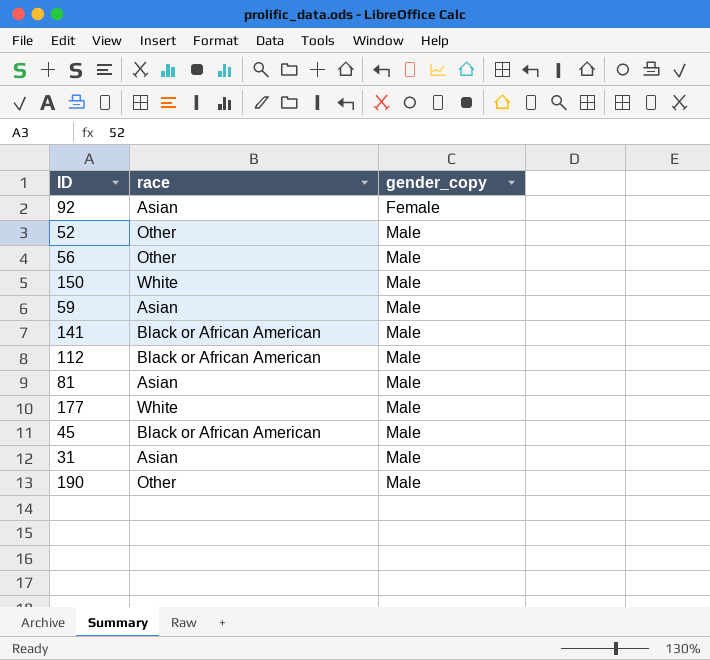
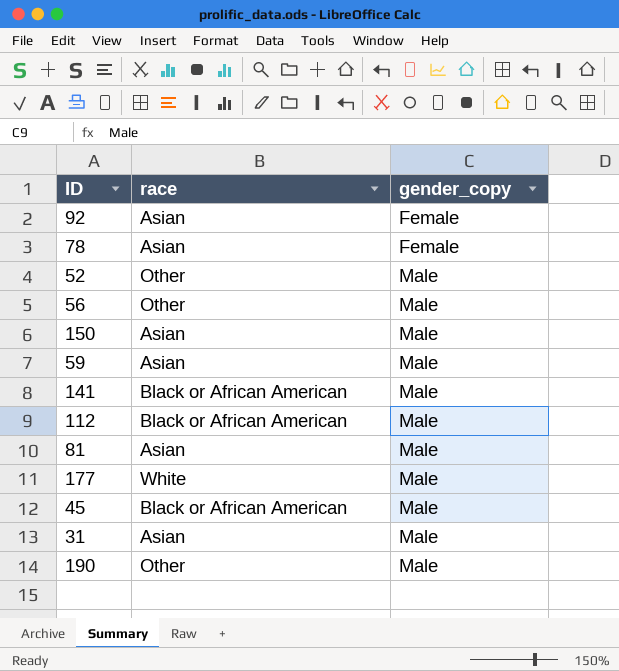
row 78: none -> Asian | Female
150 | race: White -> Asian

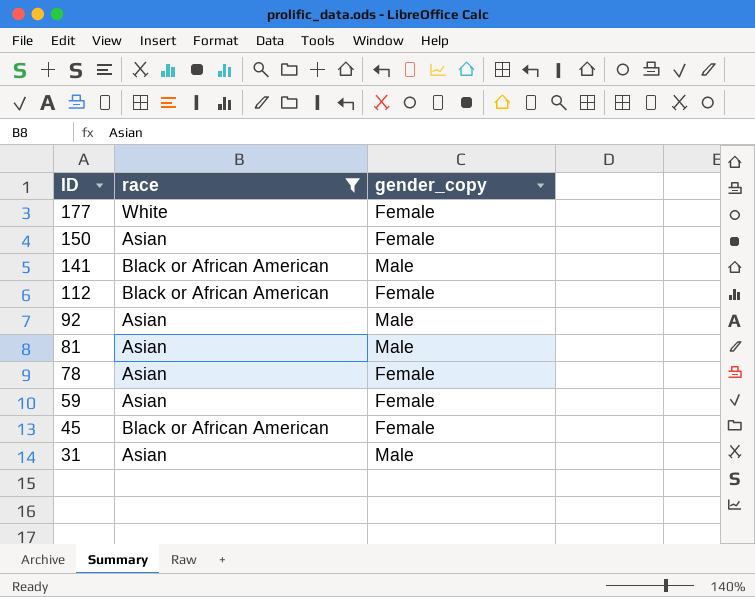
filter: none -> race != Other
row order: gender_copy ascending -> ID descending
177 | gender_copy: Male -> Female
150 | gender_copy: Male -> Female
112 | gender_copy: Male -> Female
92 | gender_copy: Female -> Male
59 | gender_copy: Male -> Female
45 | gender_copy: Male -> Female

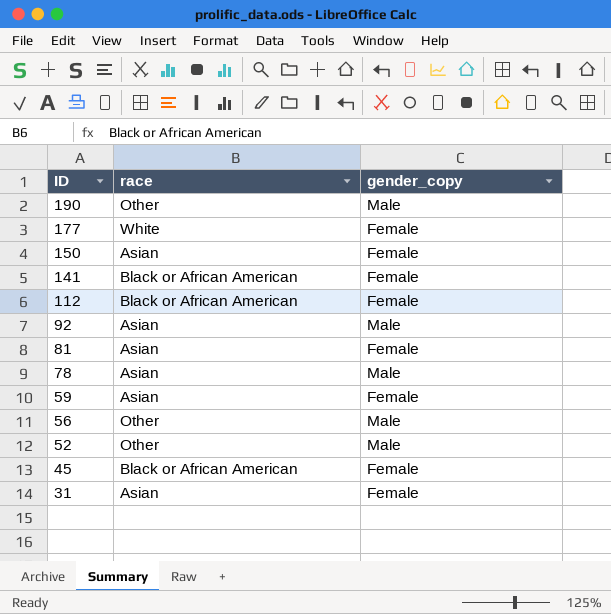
filter: race != Other -> none
141 | gender_copy: Male -> Female
81 | gender_copy: Male -> Female
78 | gender_copy: Female -> Male
31 | gender_copy: Male -> Female

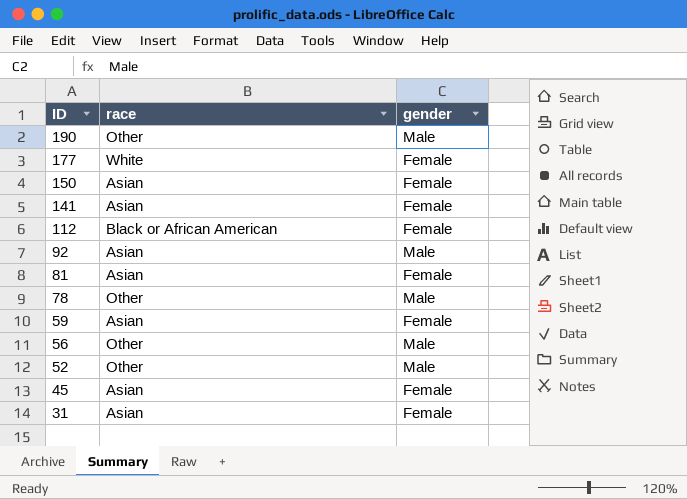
column name: gender_copy -> gender
141 | race: Black or African American -> Asian
78 | race: Asian -> Other
45 | race: Black or African American -> Asian

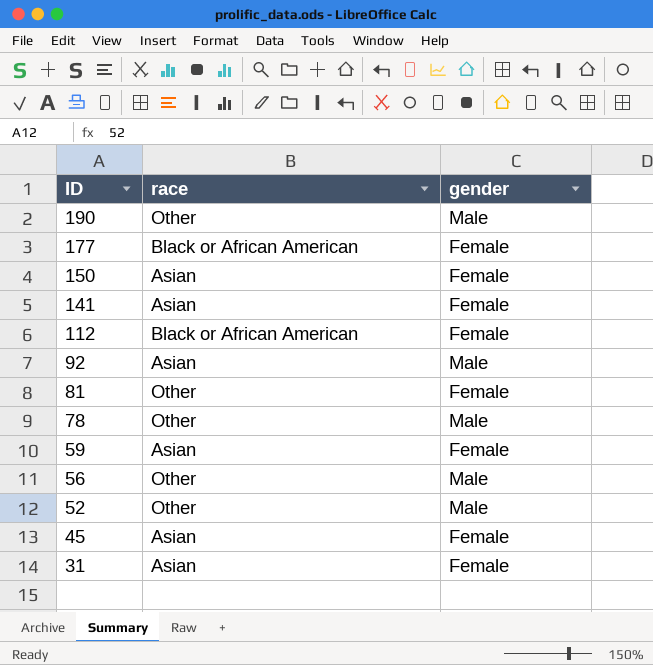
177 | race: White -> Black or African American
81 | race: Asian -> Other

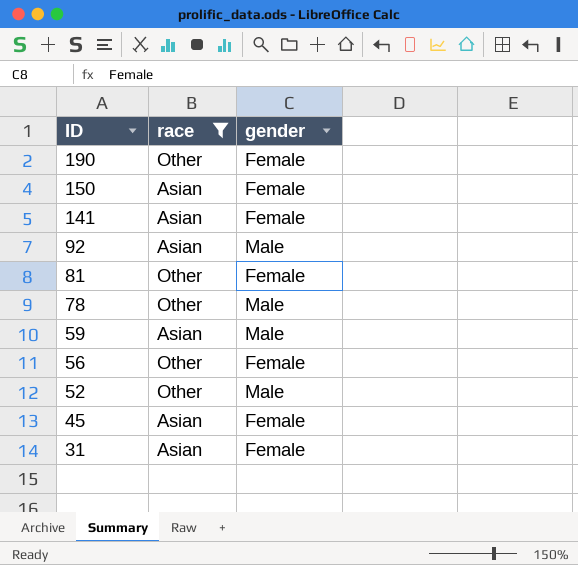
filter: none -> race != Black or African American
190 | gender: Male -> Female
59 | gender: Female -> Male
56 | gender: Male -> Female

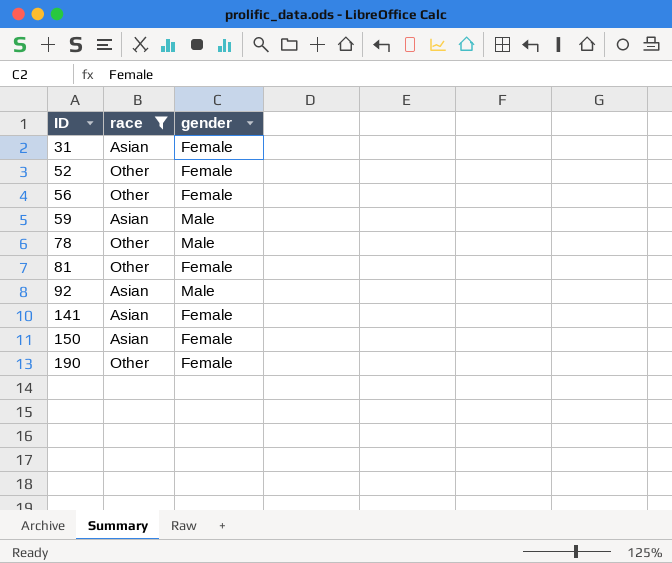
row order: ID descending -> ID ascending
row 45: Asian | Female -> none
52 | gender: Male -> Female

